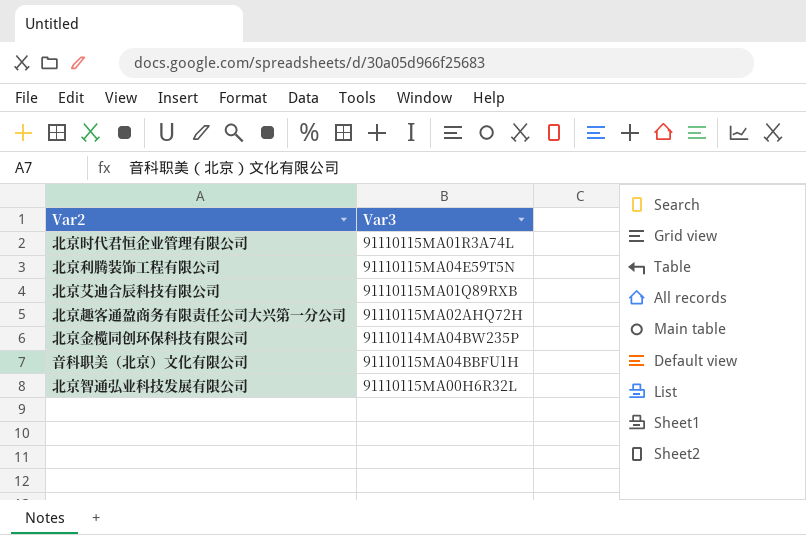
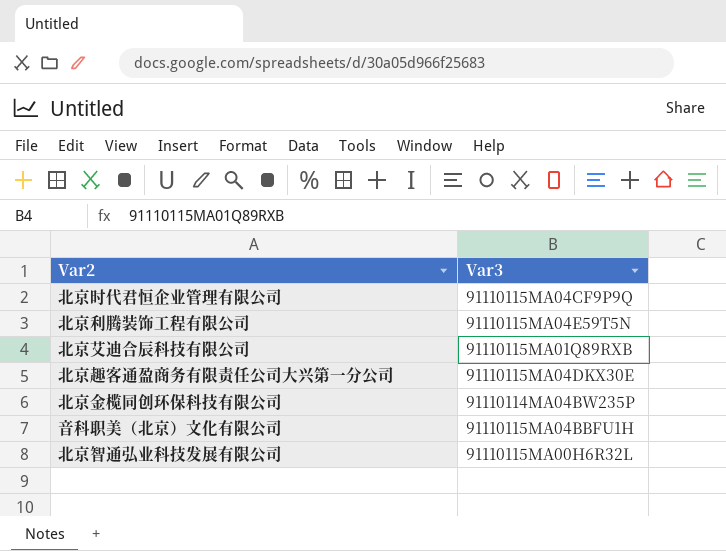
北京时代君恒企业管理有限公司 | Var3: 91110115MA01R3A74L -> 91110115MA04CF9P9Q
北京趣客通盈商务有限责任公司大兴第一分公司 | Var3: 91110115MA02AHQ72H -> 91110115MA04DKX30E

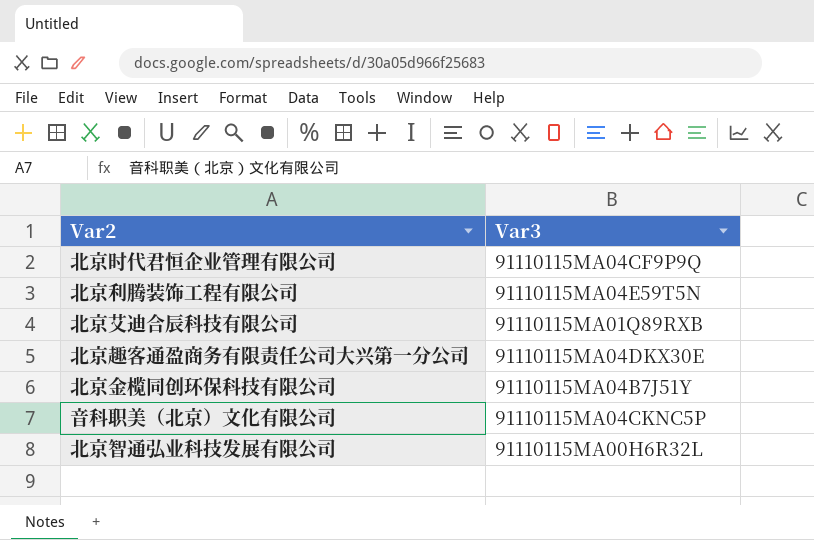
北京金榄同创环保科技有限公司 | Var3: 91110114MA04BW235P -> 91110115MA04B7J51Y
音科职美（北京）文化有限公司 | Var3: 91110115MA04BBFU1H -> 91110115MA04CKNC5P

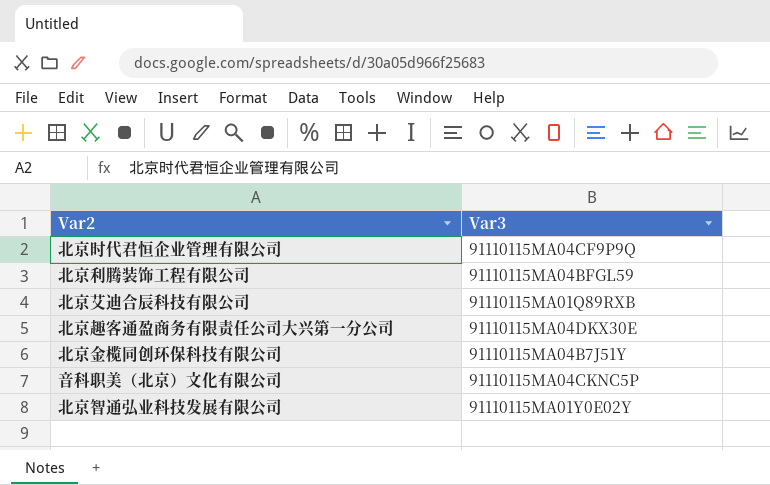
北京利腾装饰工程有限公司 | Var3: 91110115MA04E59T5N -> 91110115MA04BFGL59
北京智通弘业科技发展有限公司 | Var3: 91110115MA00H6R32L -> 91110115MA01Y0E02Y

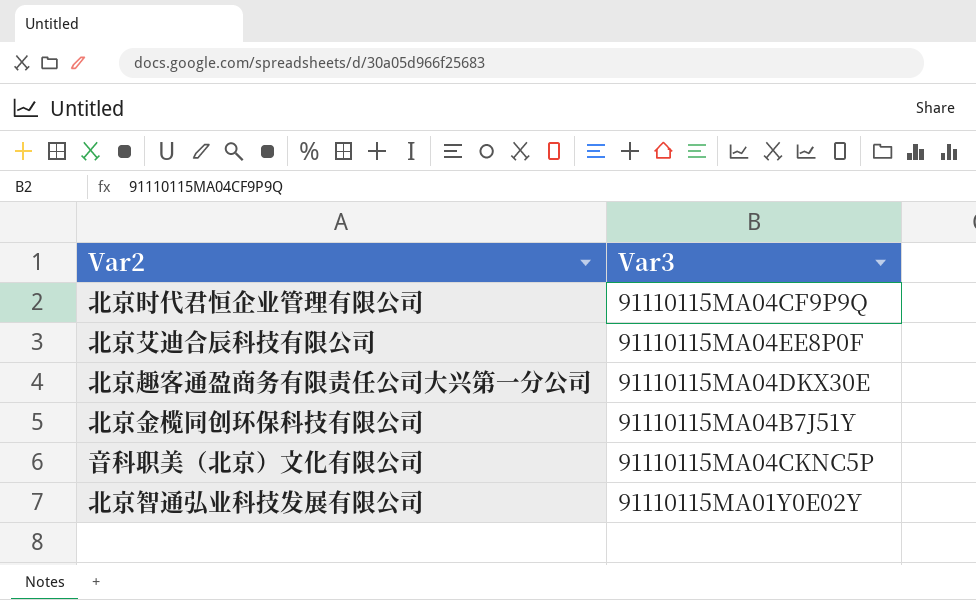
row 北京利腾装饰工程有限公司: 91110115MA04BFGL59 -> none
北京艾迪合辰科技有限公司 | Var3: 91110115MA01Q89RXB -> 91110115MA04EE8P0F

